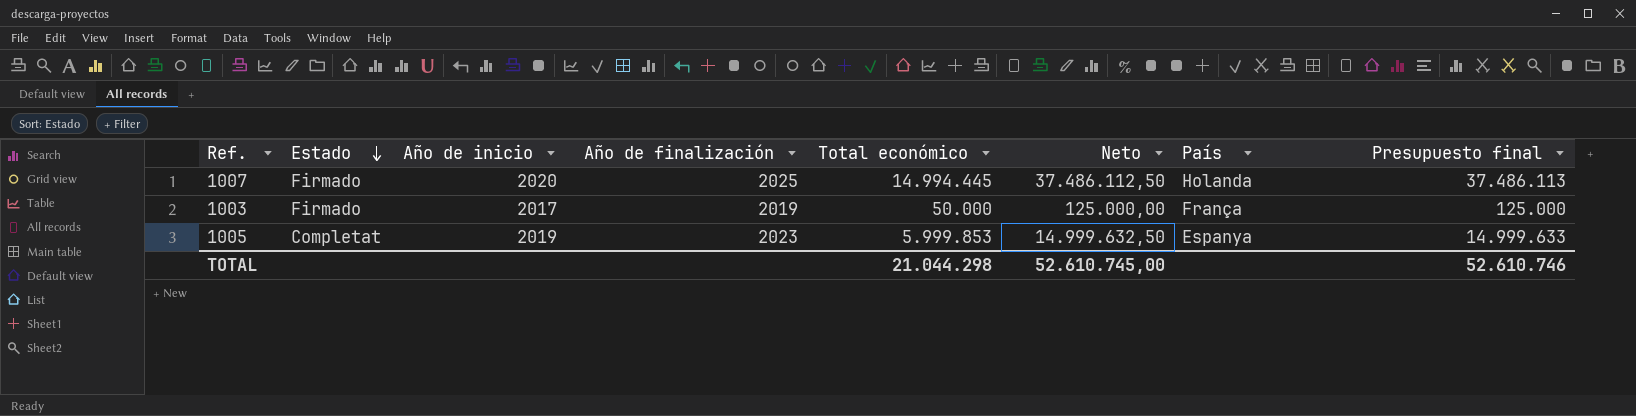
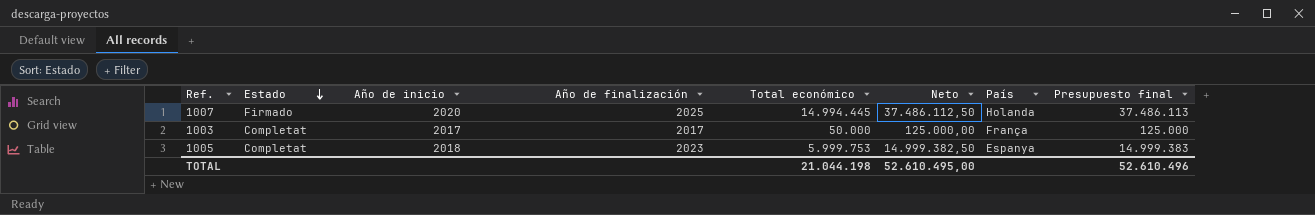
1003 | Estado: Firmado -> Completat
1003 | Año de finalización: 2019 -> 2017
1005 | Año de inicio: 2019 -> 2018
1005 | Total económico: 5.999.853 -> 5.999.753
1005 | Neto: 14.999.632,50 -> 14.999.382,50
1005 | Presupuesto final: 14.999.633 -> 14.999.383
TOTAL | Total económico: 21.044.298 -> 21.044.198
TOTAL | Neto: 52.610.745,00 -> 52.610.495,00
TOTAL | Presupuesto final: 52.610.746 -> 52.610.496

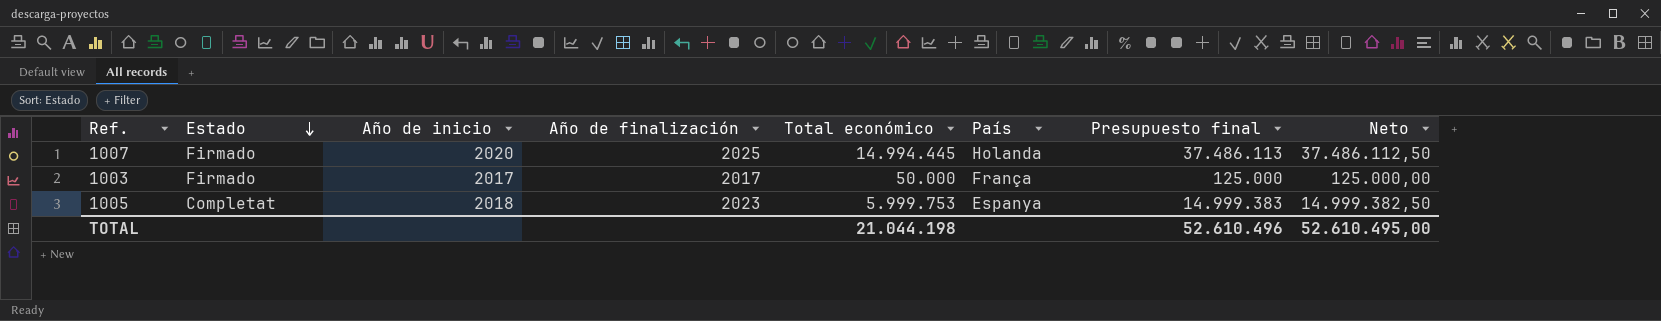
column Neto | position: 6 -> 8
1003 | Estado: Completat -> Firmado

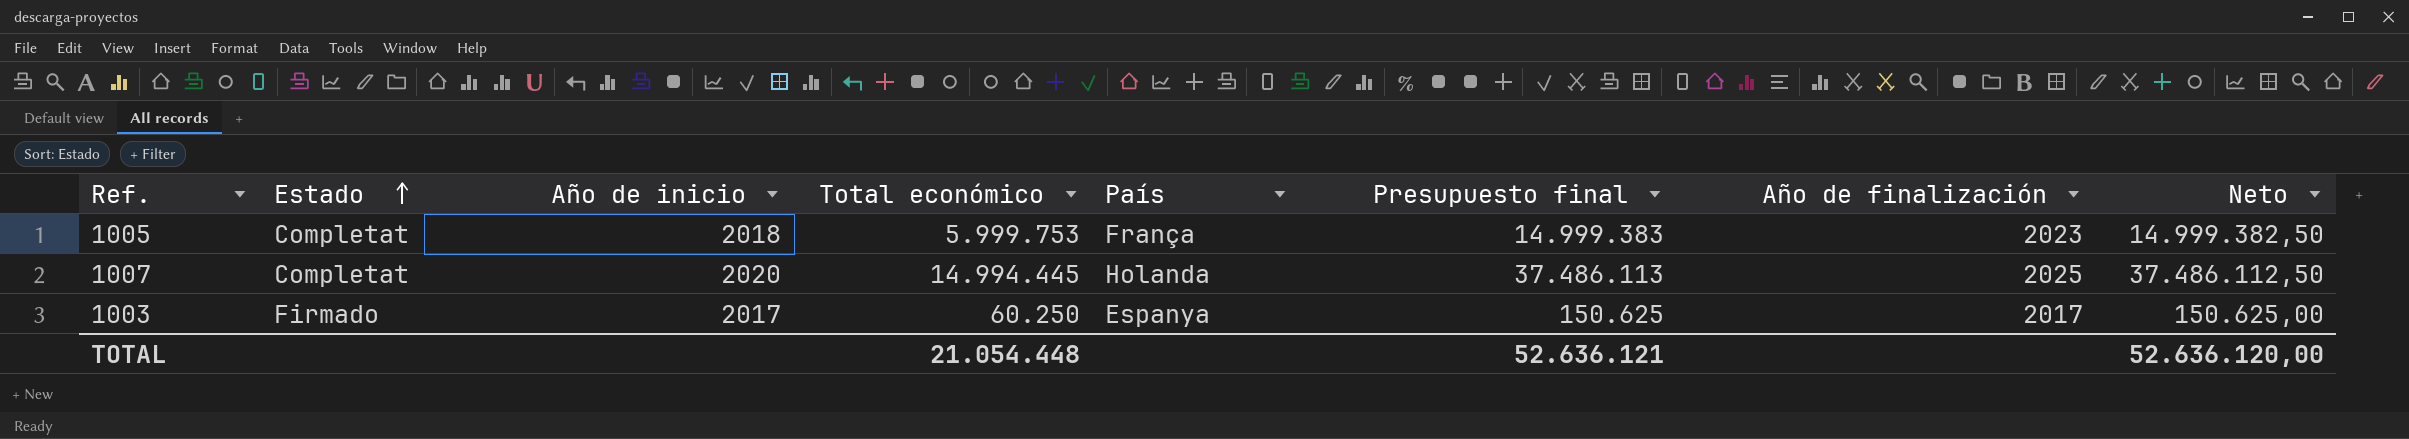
row order: Estado descending -> Estado ascending
column Año de finalización | position: 4 -> 7
1005 | País: Espanya -> França
1007 | Estado: Firmado -> Completat
1003 | Total económico: 50.000 -> 60.250
1003 | País: França -> Espanya
1003 | Presupuesto final: 125.000 -> 150.625
1003 | Neto: 125.000,00 -> 150.625,00
TOTAL | Total económico: 21.044.198 -> 21.054.448
TOTAL | Presupuesto final: 52.610.496 -> 52.636.121
TOTAL | Neto: 52.610.495,00 -> 52.636.120,00

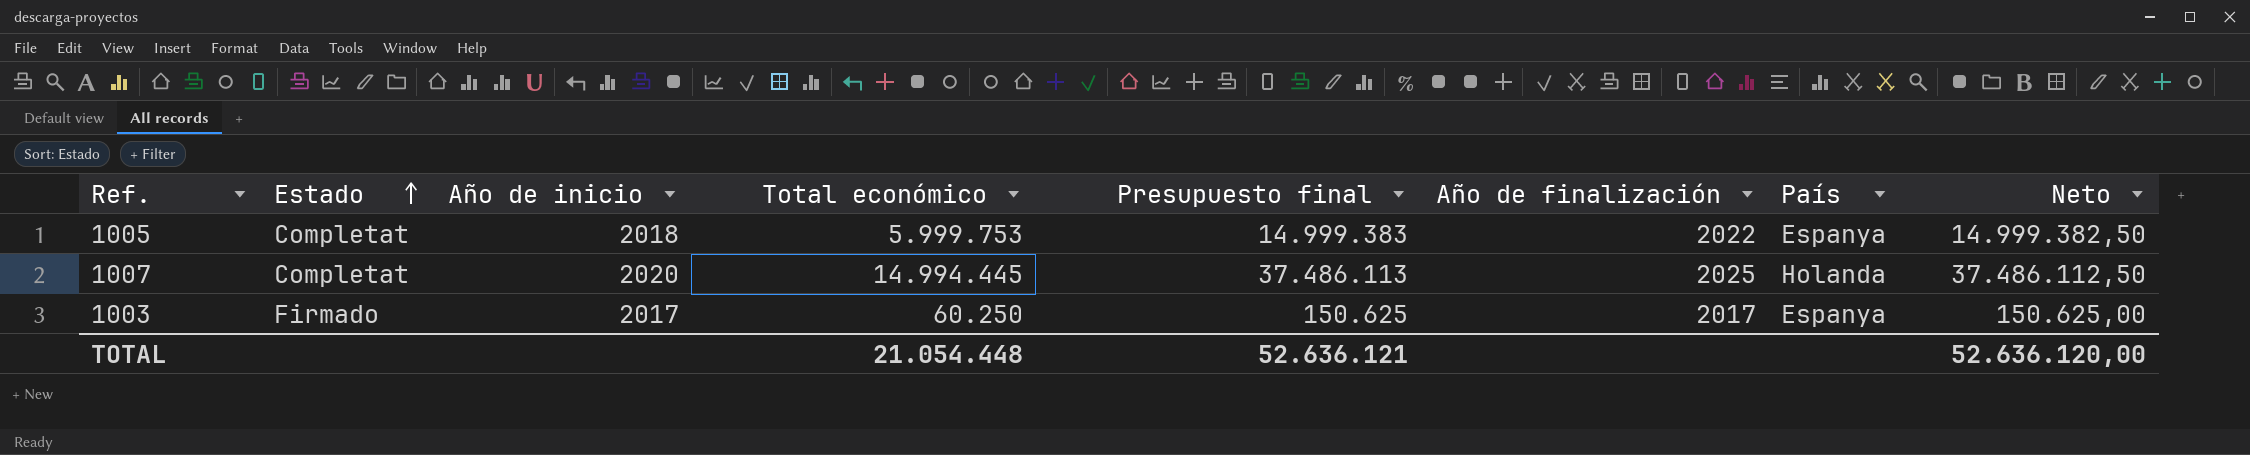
column País | position: 5 -> 7
1005 | Año de finalización: 2023 -> 2022
1005 | País: França -> Espanya

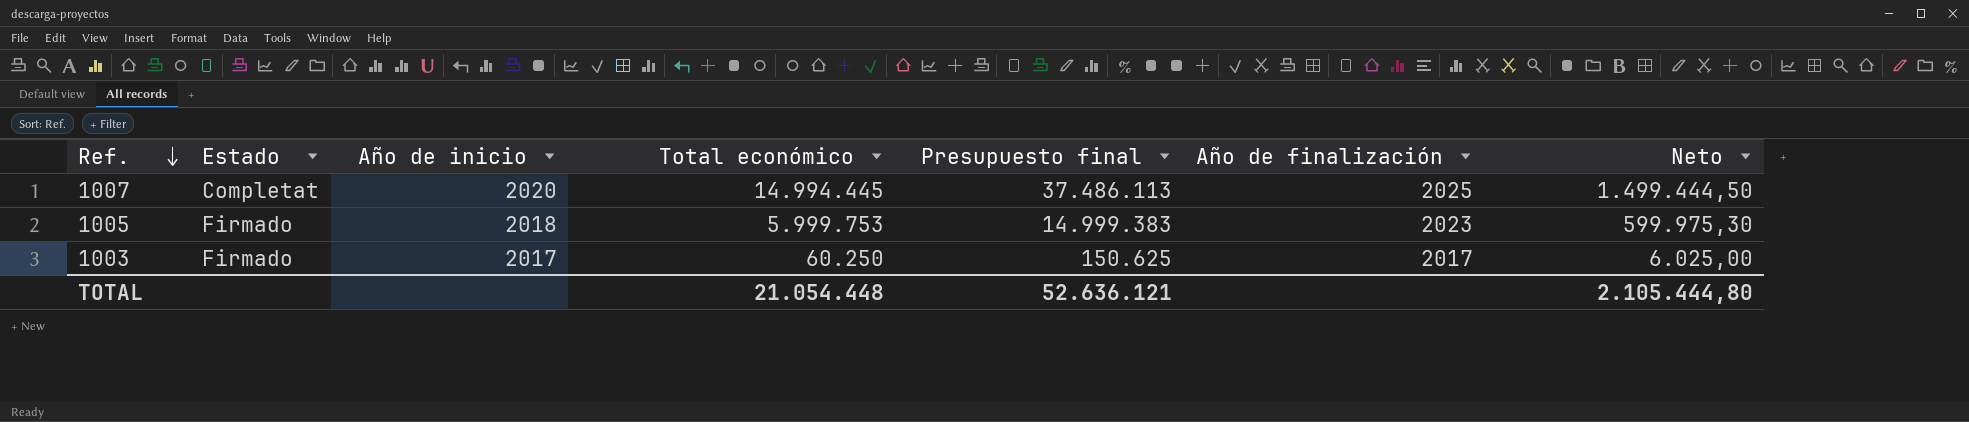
row order: Estado ascending -> Ref. descending
column País | position: 7 -> none
column Neto | formula: [Total económico] * 2,5 -> [Total económico] * 0,1
1005 | Estado: Completat -> Firmado
1005 | Año de finalización: 2022 -> 2023
TOTAL | Neto: 52.636.120,00 -> 2.105.444,80

